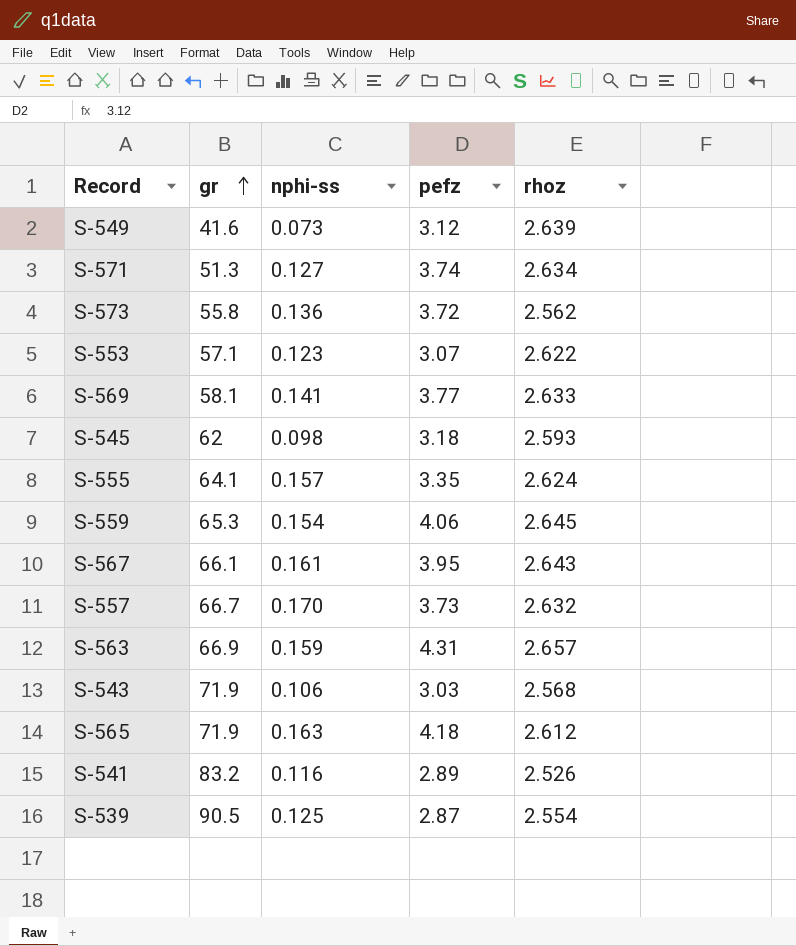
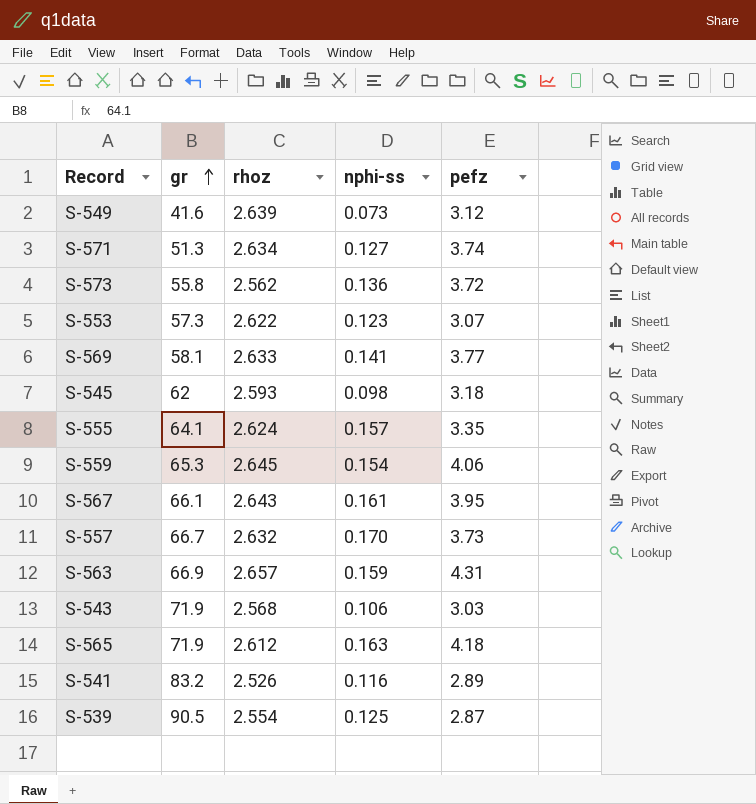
column rhoz | position: 5 -> 3
S-553 | gr: 57.1 -> 57.3

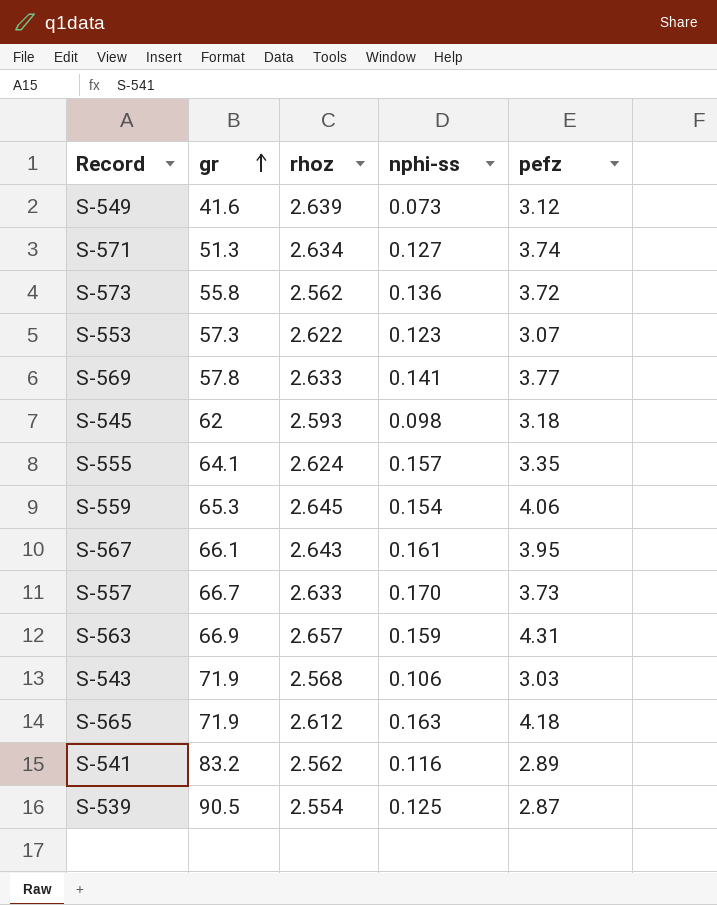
S-569 | gr: 58.1 -> 57.8
S-557 | rhoz: 2.632 -> 2.633
S-541 | rhoz: 2.526 -> 2.562

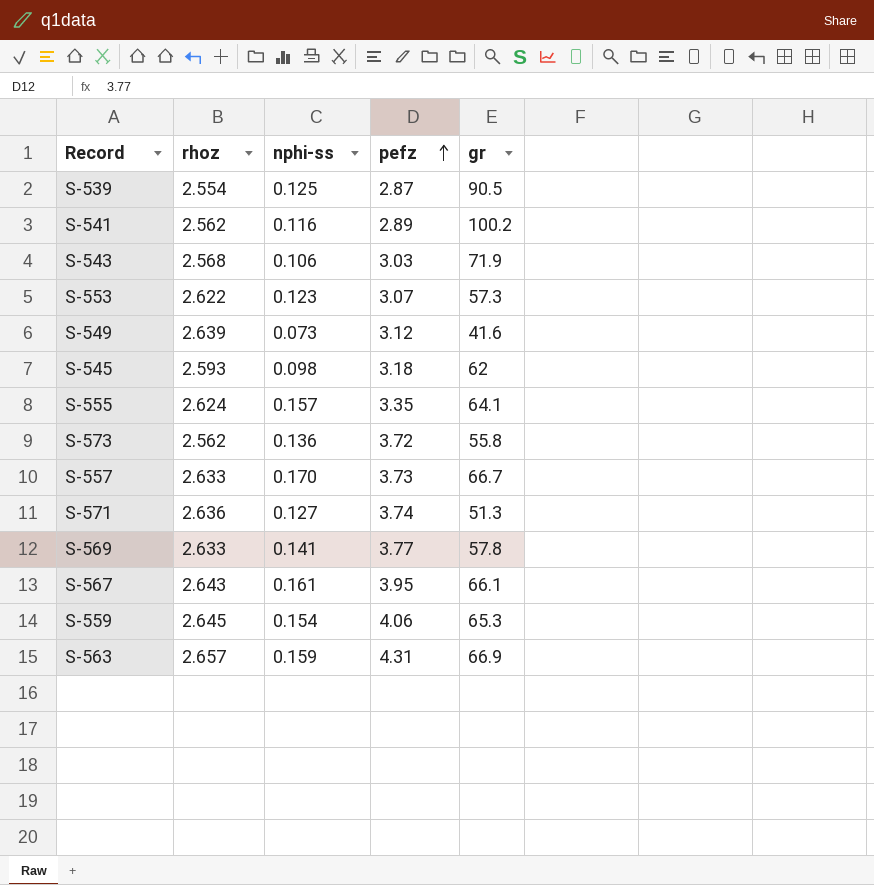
row order: gr ascending -> pefz ascending
column gr | position: 2 -> 5
row S-565: 71.9 | 2.612 | 0.163 | 4.18 -> none
S-541 | gr: 83.2 -> 100.2
S-571 | rhoz: 2.634 -> 2.636

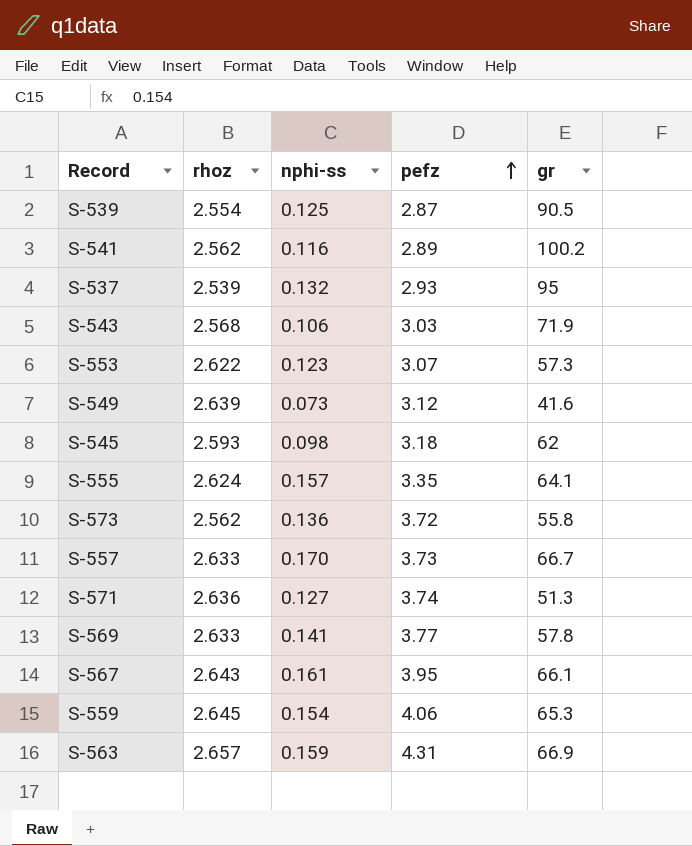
row S-537: none -> 2.539 | 0.132 | 2.93 | 95

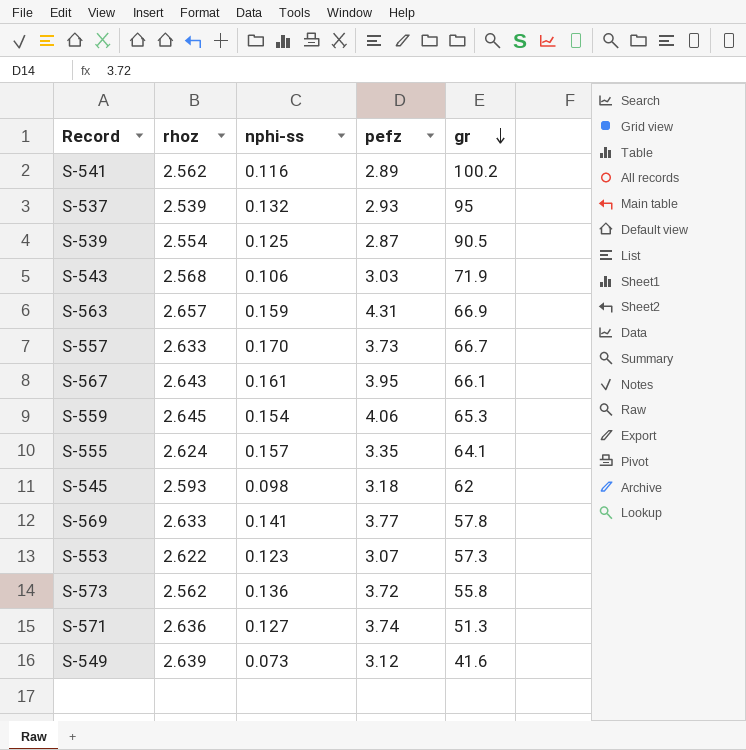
row order: pefz ascending -> gr descending

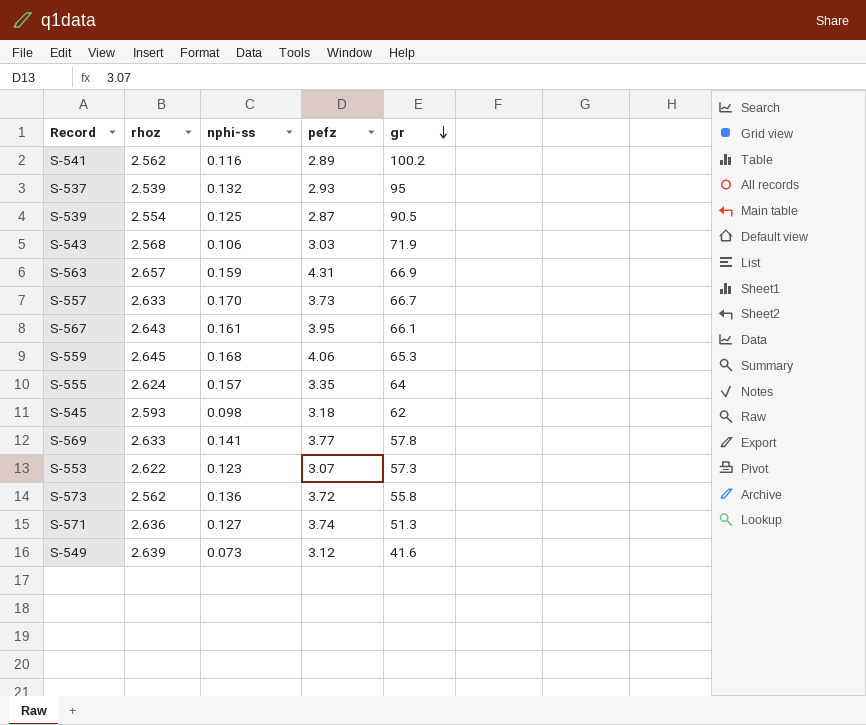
S-559 | nphi-ss: 0.154 -> 0.168
S-555 | gr: 64.1 -> 64

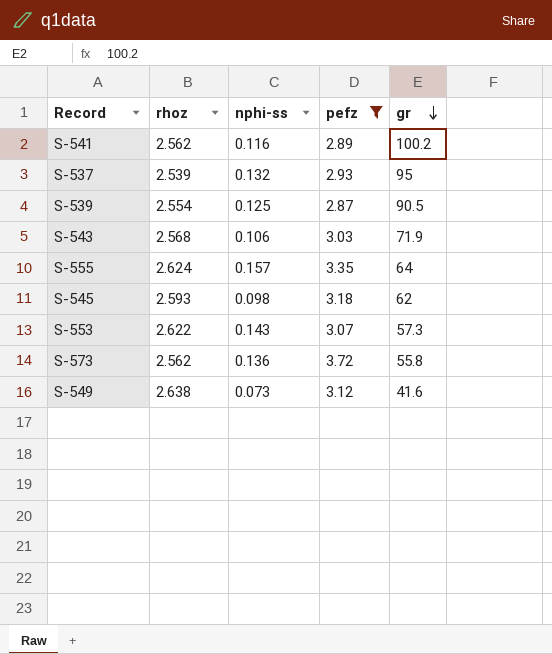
filter: none -> pefz <= 3.72
S-553 | nphi-ss: 0.123 -> 0.143
S-549 | rhoz: 2.639 -> 2.638

